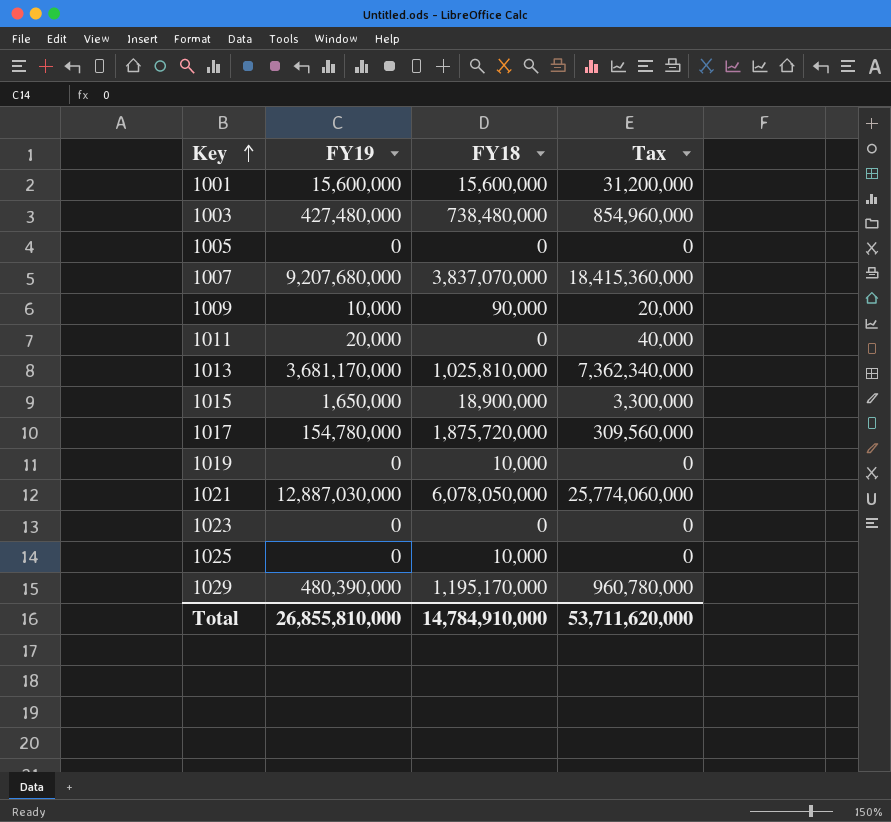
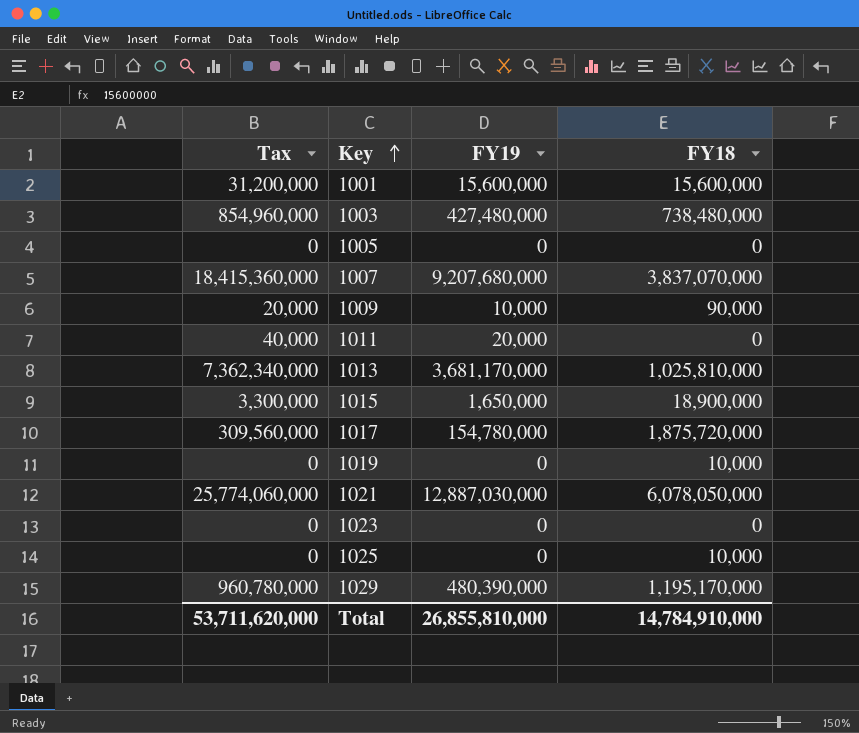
column Tax | position: 4 -> 1

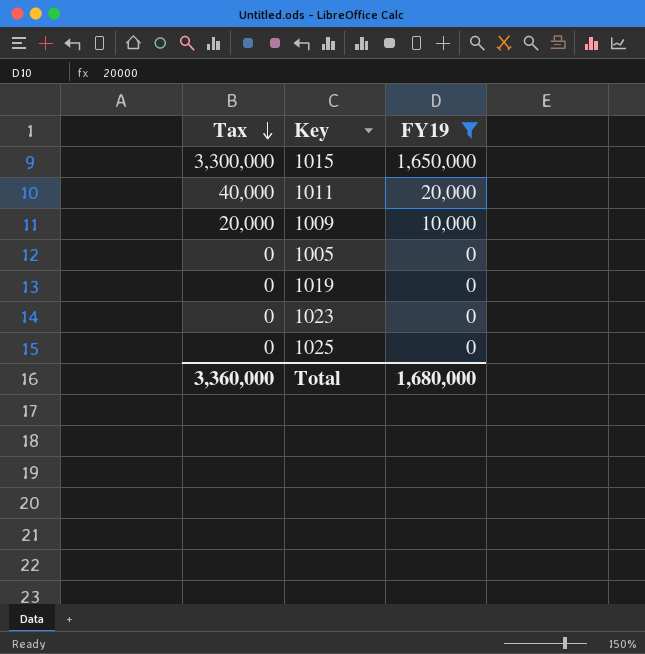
filter: none -> FY19 <= 1,650,000
row order: Key ascending -> Tax descending
column FY18 | position: 4 -> none
Total | Tax: 53,711,620,000 -> 3,360,000
Total | FY19: 26,855,810,000 -> 1,680,000

